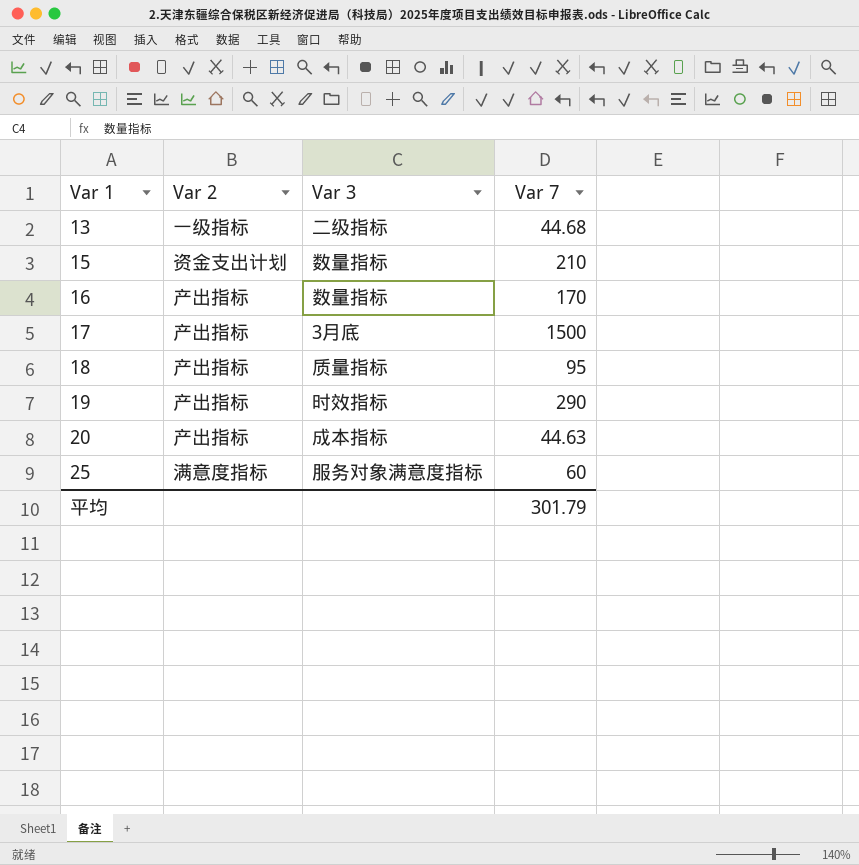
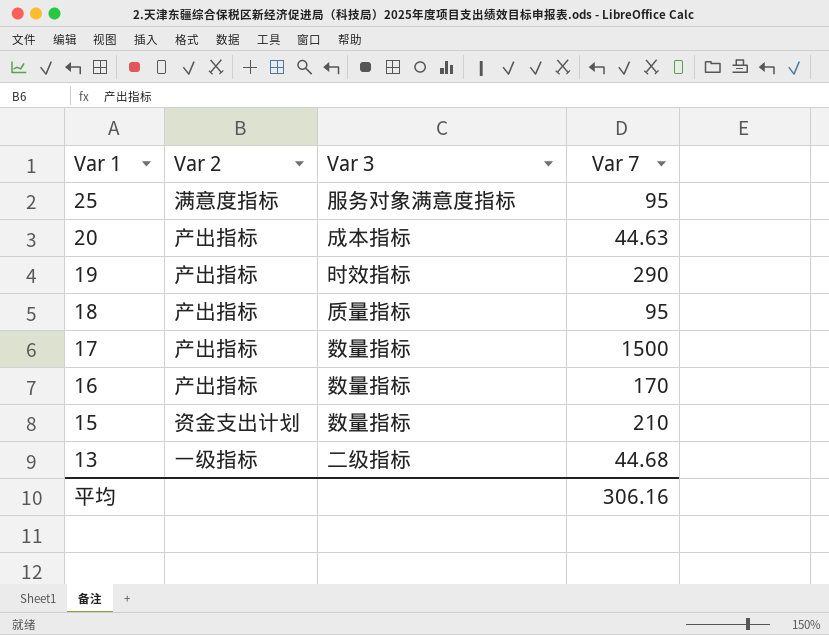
row order: Var 1 ascending -> Var 1 descending
25 | Var 7: 60 -> 95
17 | Var 3: 3月底 -> 数量指标
平均 | Var 7: 301.79 -> 306.16

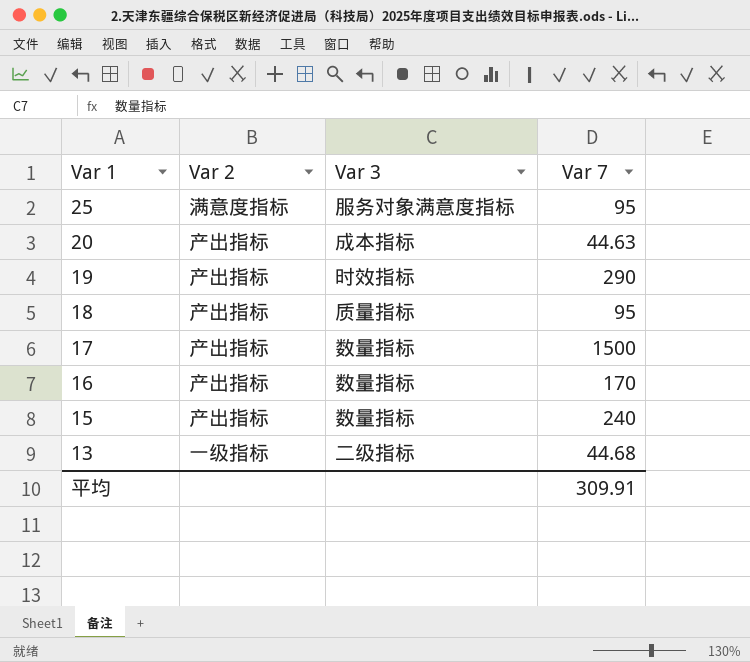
15 | Var 2: 资金支出计划 -> 产出指标
15 | Var 7: 210 -> 240
平均 | Var 7: 306.16 -> 309.91

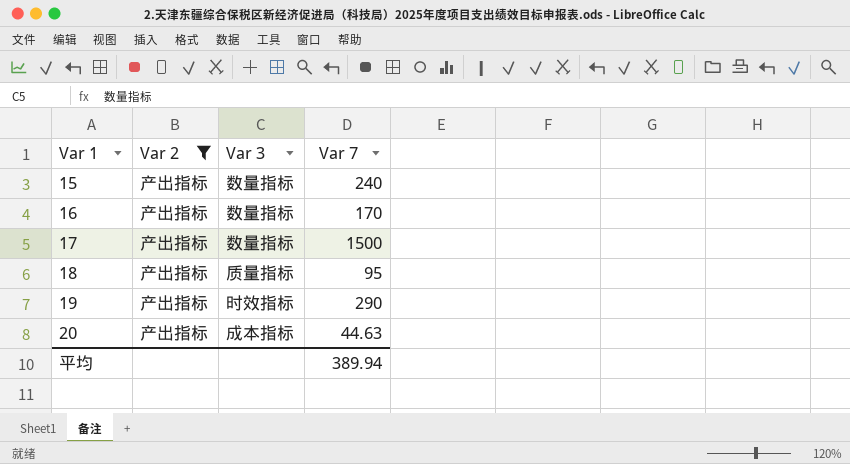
filter: none -> Var 2 = 产出指标
row order: Var 1 descending -> Var 1 ascending
平均 | Var 7: 309.91 -> 389.94

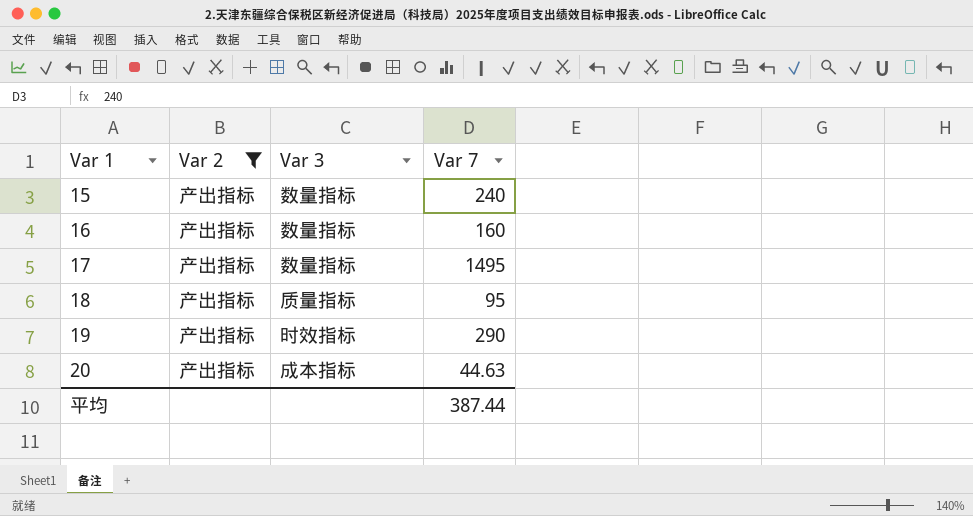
16 | Var 7: 170 -> 160
17 | Var 7: 1500 -> 1495
平均 | Var 7: 389.94 -> 387.44

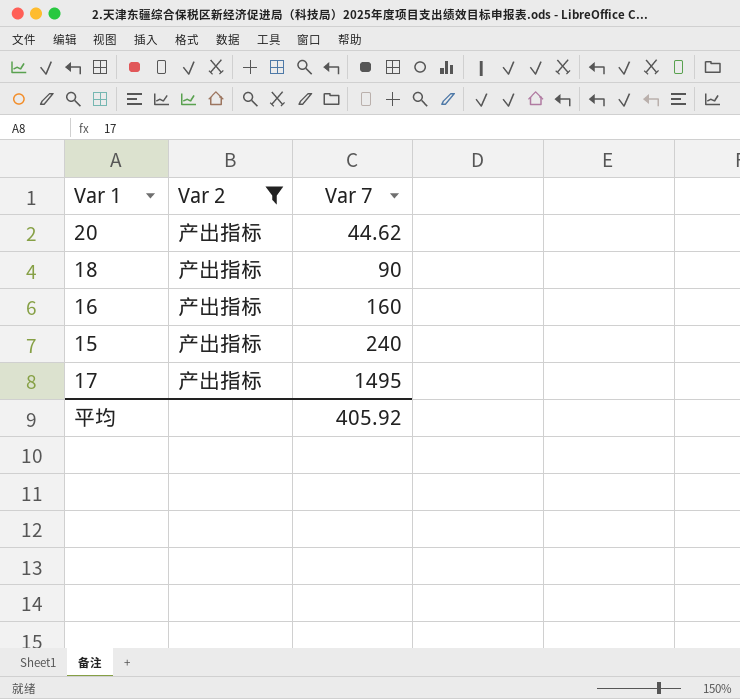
row order: Var 1 ascending -> Var 7 ascending
column Var 3 | position: 3 -> none
row 19: 产出指标 | 时效指标 | 290 -> none
20 | Var 7: 44.63 -> 44.62
18 | Var 7: 95 -> 90
平均 | Var 7: 387.44 -> 405.92

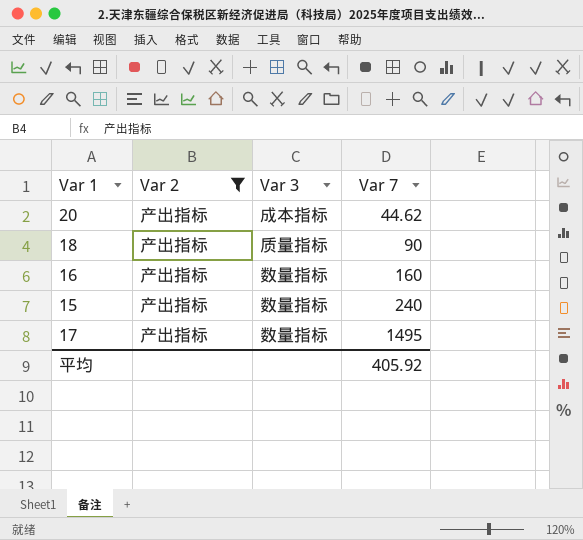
column Var 3 | position: none -> 3

